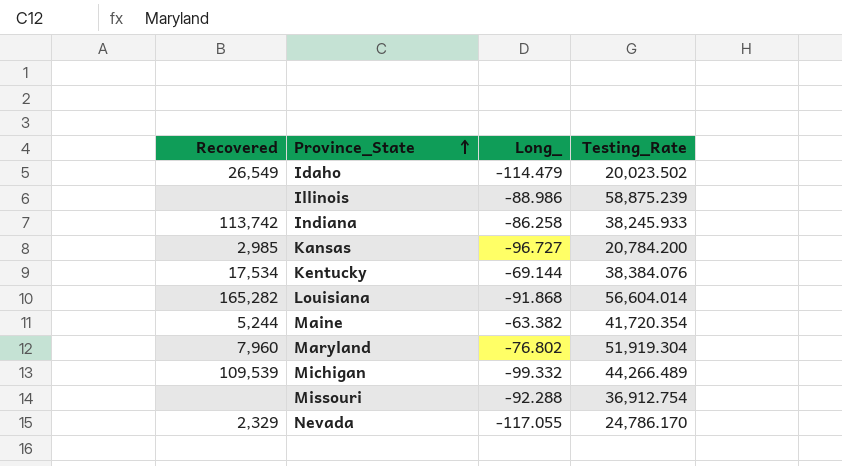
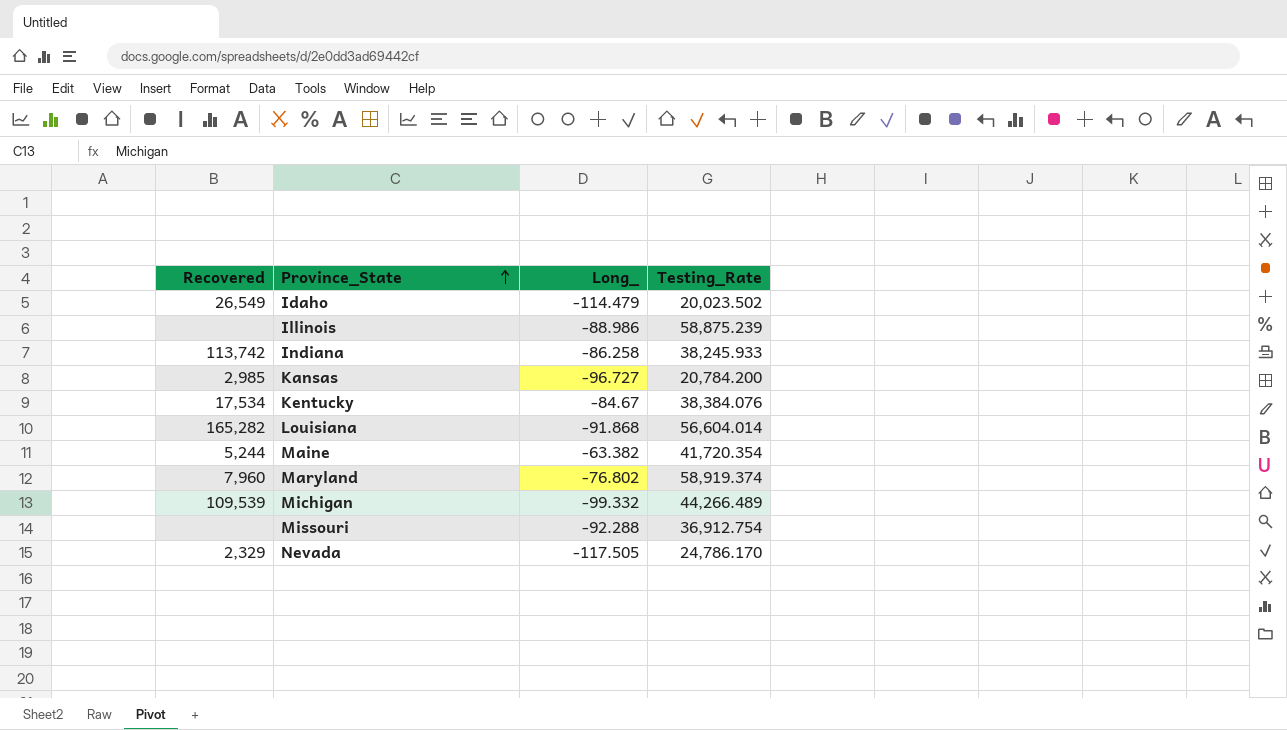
Kentucky | Long_: -69.144 -> -84.67
Maryland | Testing_Rate: 51,919.304 -> 58,919.374
Nevada | Long_: -117.055 -> -117.505

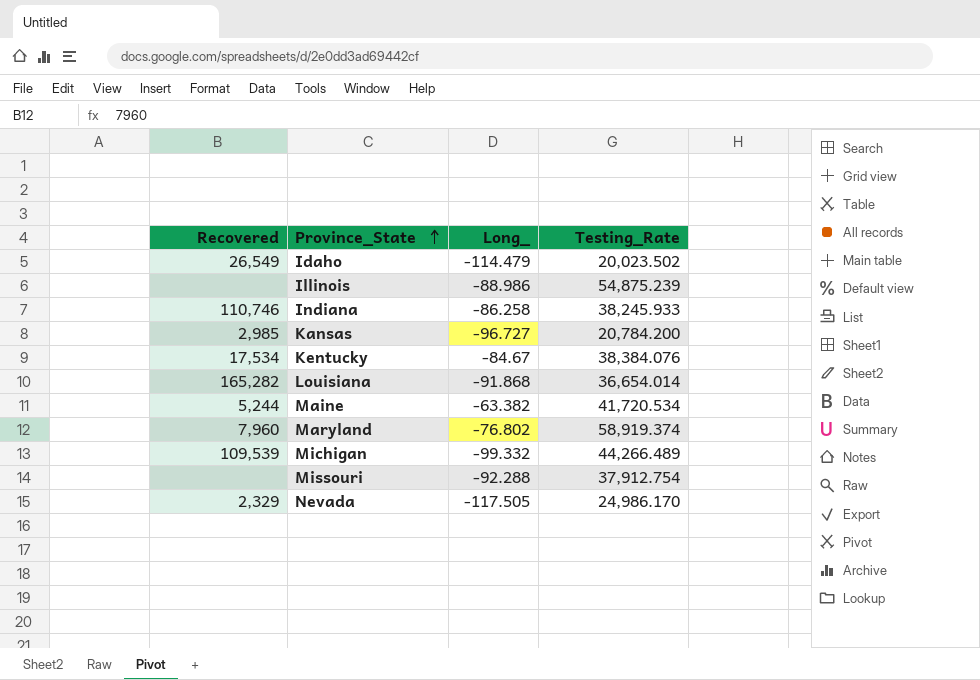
Illinois | Testing_Rate: 58,875.239 -> 54,875.239
Indiana | Recovered: 113,742 -> 110,746
Louisiana | Testing_Rate: 56,604.014 -> 36,654.014
Maine | Testing_Rate: 41,720.354 -> 41,720.534
Missouri | Testing_Rate: 36,912.754 -> 37,912.754
Nevada | Testing_Rate: 24,786.170 -> 24,986.170

